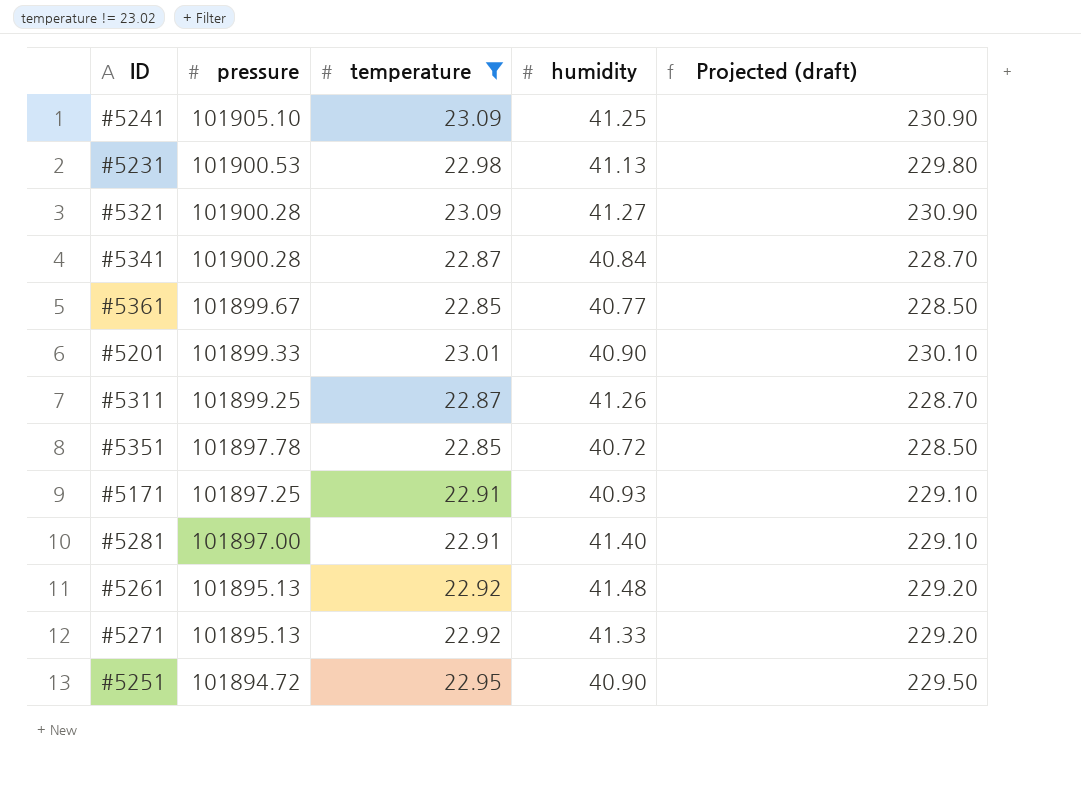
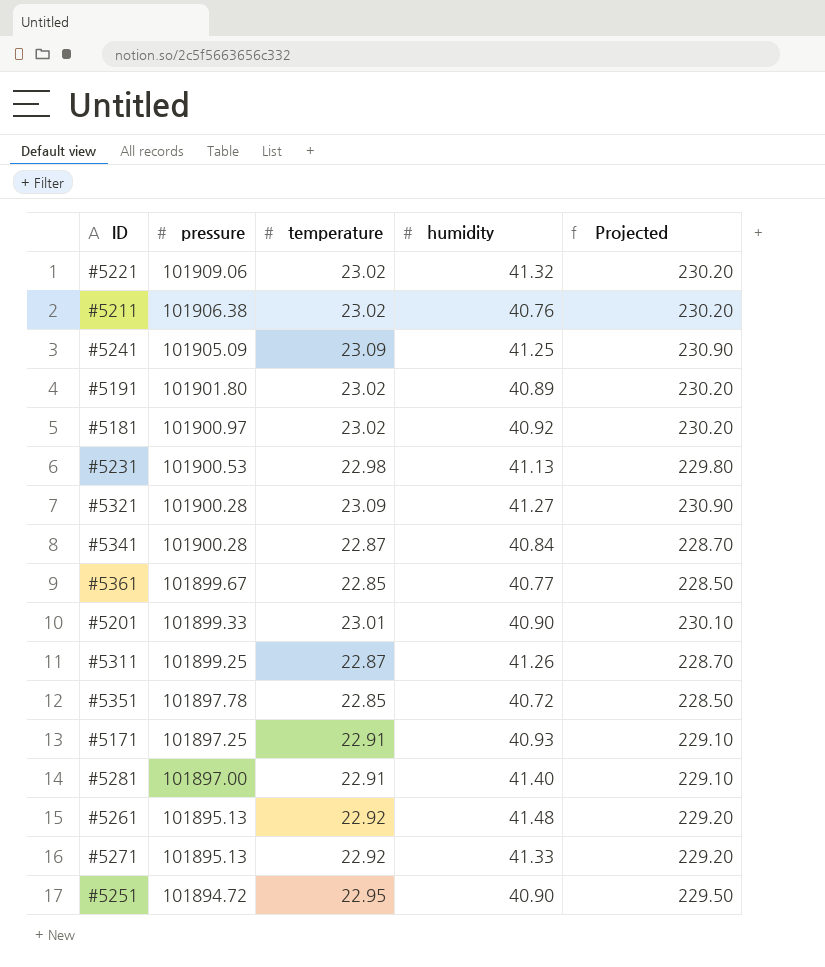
filter: temperature != 23.02 -> none
column name: Projected (draft) -> Projected
#5241 | pressure: 101905.10 -> 101905.09

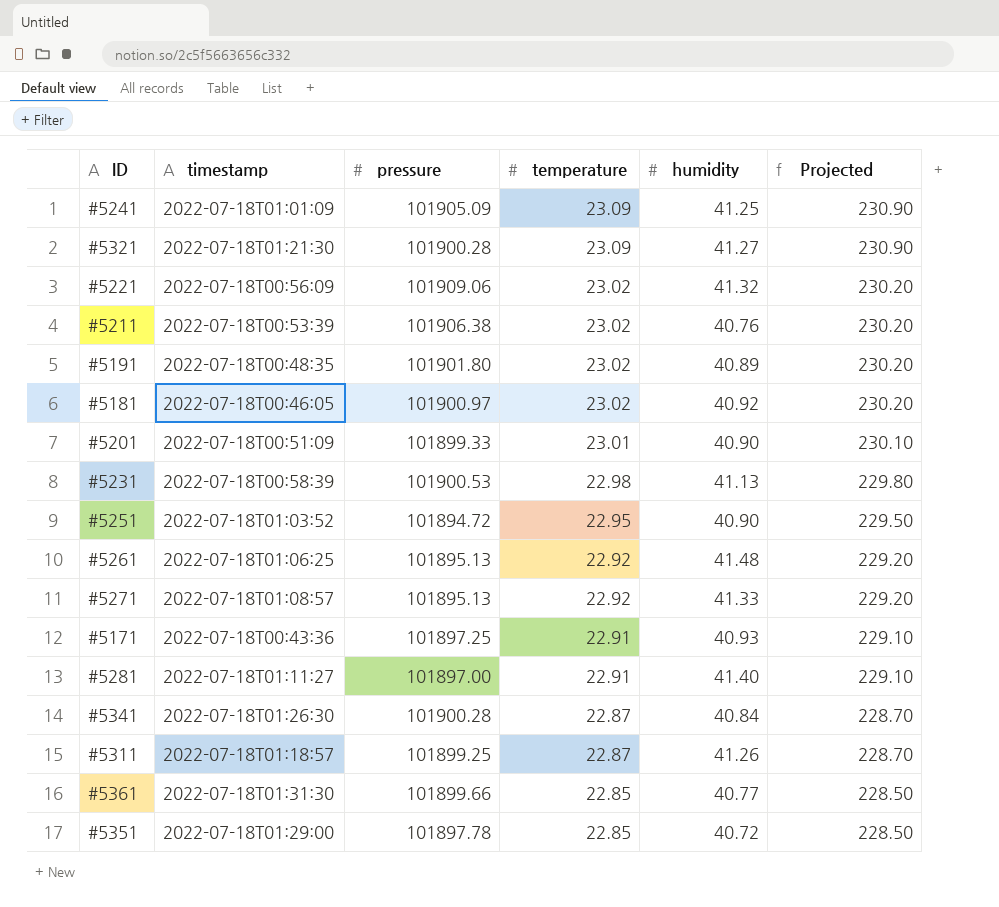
row order: pressure descending -> temperature descending
column timestamp | position: none -> 2
#5361 | pressure: 101899.67 -> 101899.66

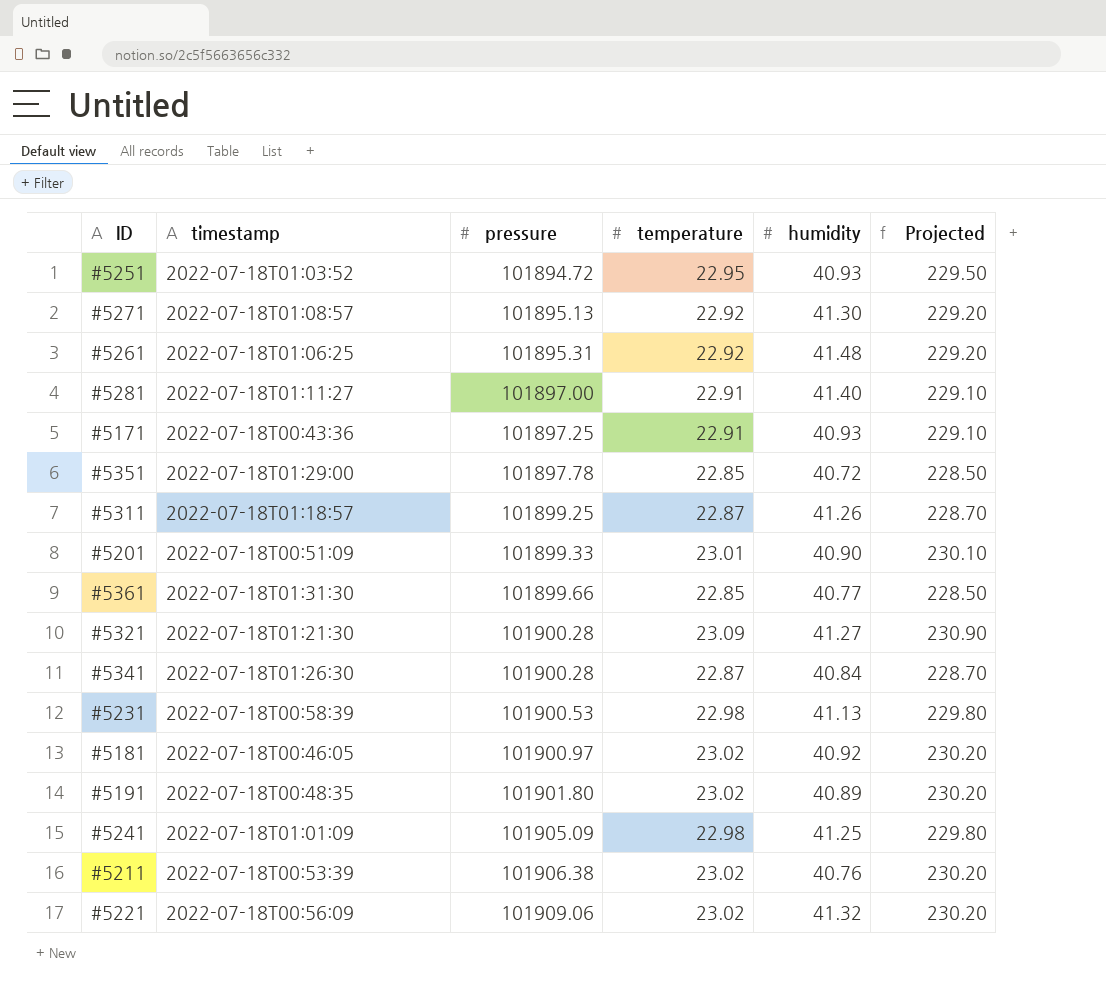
row order: temperature descending -> pressure ascending
#5251 | humidity: 40.90 -> 40.93
#5271 | humidity: 41.33 -> 41.30
#5261 | pressure: 101895.13 -> 101895.31
#5241 | temperature: 23.09 -> 22.98
#5241 | Projected: 230.90 -> 229.80

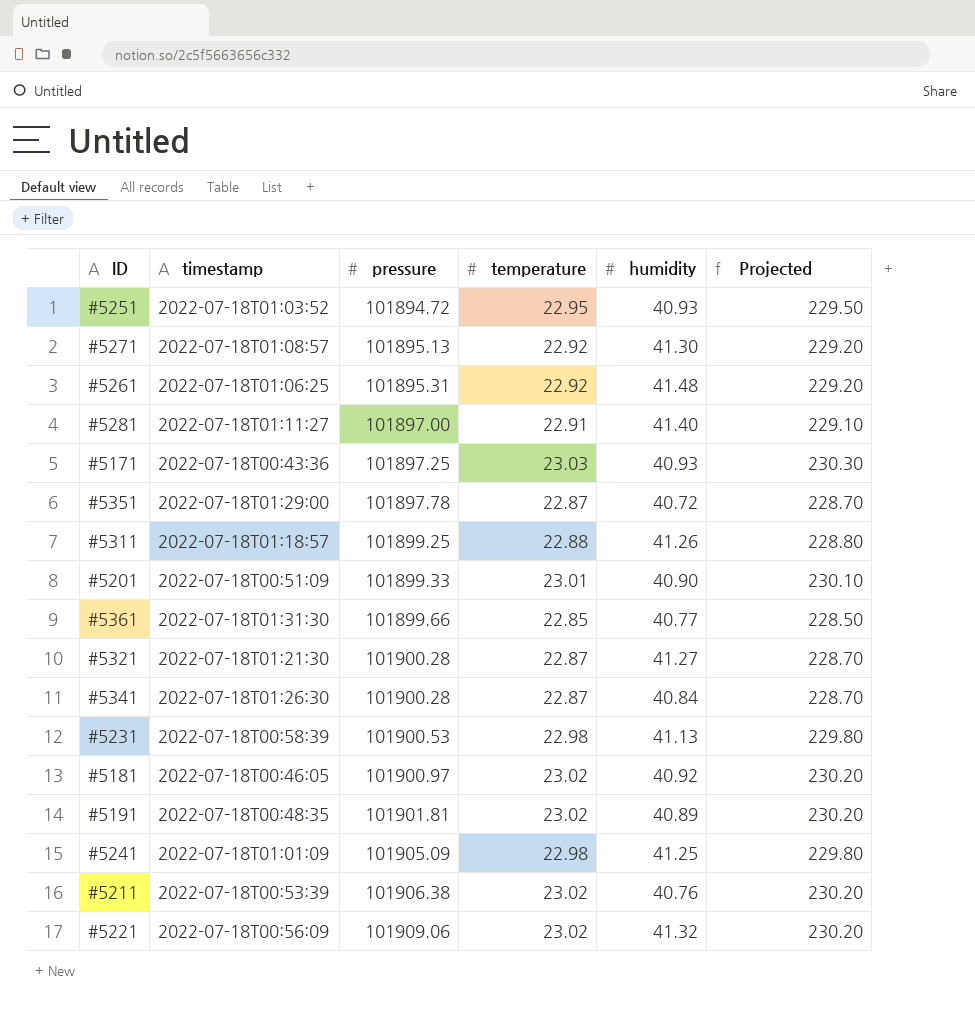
#5171 | temperature: 22.91 -> 23.03
#5171 | Projected: 229.10 -> 230.30
#5351 | temperature: 22.85 -> 22.87
#5351 | Projected: 228.50 -> 228.70
#5311 | temperature: 22.87 -> 22.88
#5311 | Projected: 228.70 -> 228.80
#5321 | temperature: 23.09 -> 22.87
#5321 | Projected: 230.90 -> 228.70
#5191 | pressure: 101901.80 -> 101901.81

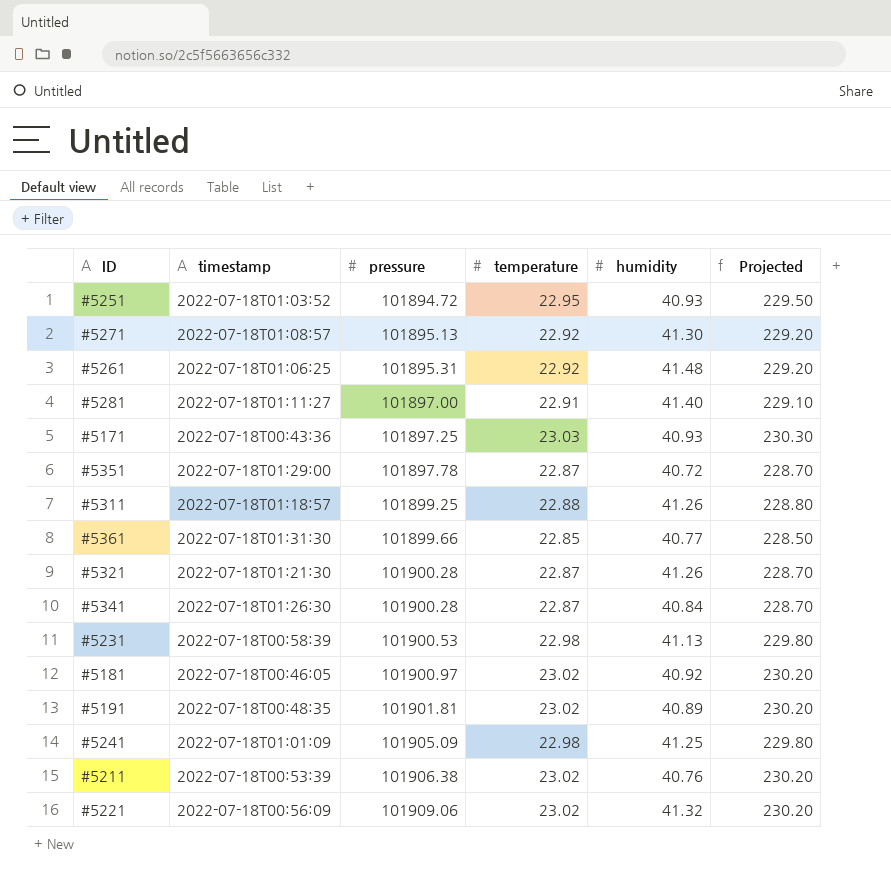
row #5201: 2022-07-18T00:51:09 | 101899.33 | 23.01 | 40.90 | 230.10 -> none
#5321 | humidity: 41.27 -> 41.26

